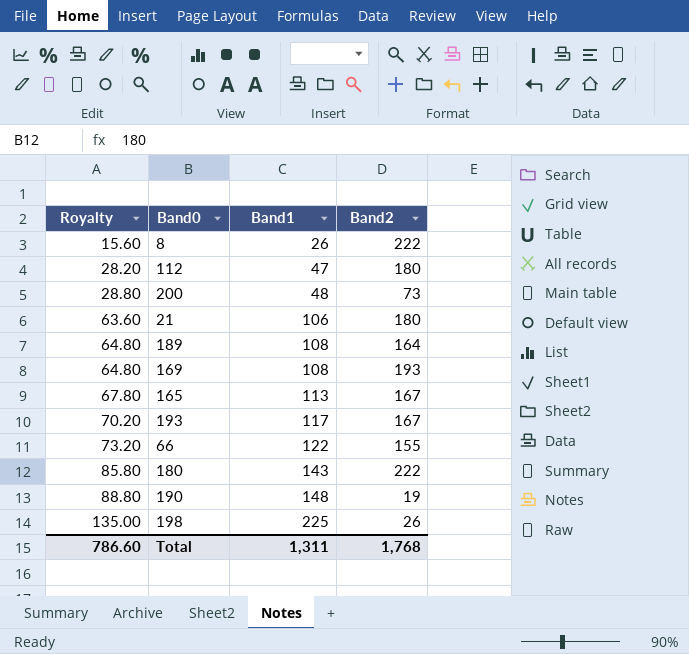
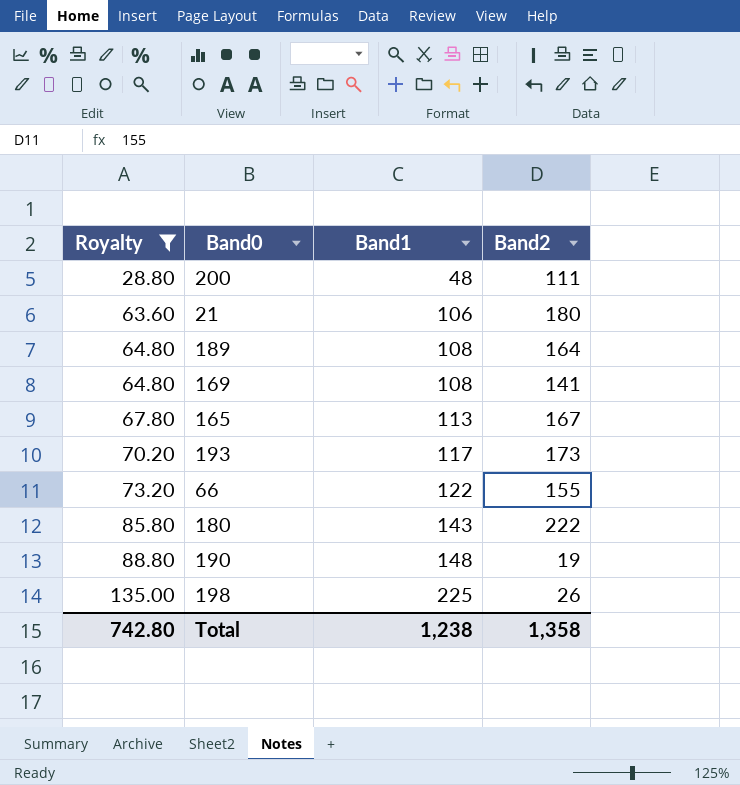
filter: none -> Royalty >= 28.80
200 | Band2: 73 -> 111
169 | Band2: 193 -> 141
193 | Band2: 167 -> 173
Total | Royalty: 786.60 -> 742.80
Total | Band1: 1,311 -> 1,238
Total | Band2: 1,768 -> 1,358

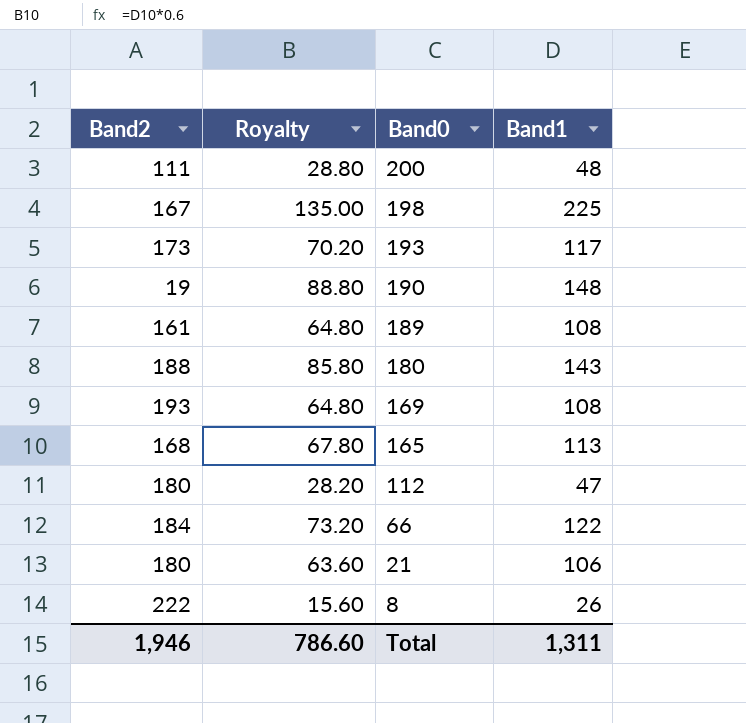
filter: Royalty >= 28.80 -> none
row order: Royalty ascending -> Band0 descending
column Band2 | position: 4 -> 1
198 | Band2: 26 -> 167
189 | Band2: 164 -> 161
180 | Band2: 222 -> 188
169 | Band2: 141 -> 193
165 | Band2: 167 -> 168
66 | Band2: 155 -> 184
Total | Band2: 1,358 -> 1,946
Total | Royalty: 742.80 -> 786.60
Total | Band1: 1,238 -> 1,311

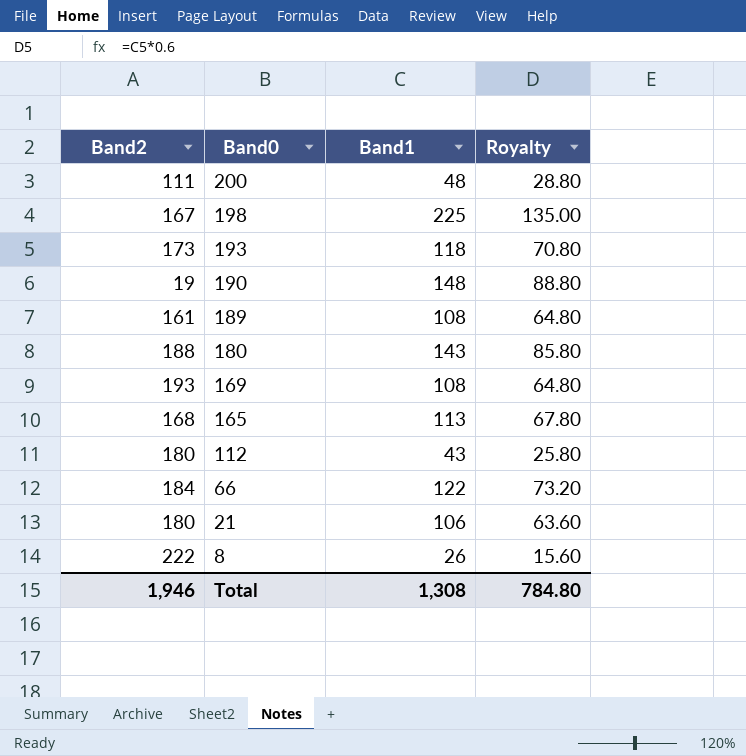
column Royalty | position: 2 -> 4
193 | Band1: 117 -> 118
193 | Royalty: 70.20 -> 70.80
112 | Band1: 47 -> 43
112 | Royalty: 28.20 -> 25.80
Total | Band1: 1,311 -> 1,308
Total | Royalty: 786.60 -> 784.80

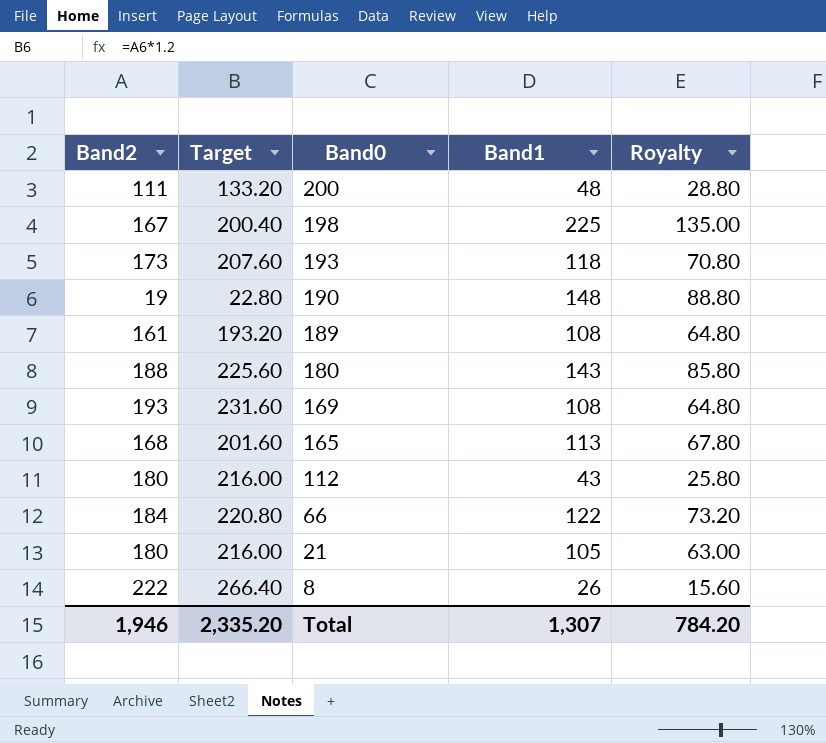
column Target | formula: none -> [Band2] * 1.2
21 | Band1: 106 -> 105
21 | Royalty: 63.60 -> 63.00
Total | Band1: 1,308 -> 1,307
Total | Royalty: 784.80 -> 784.20

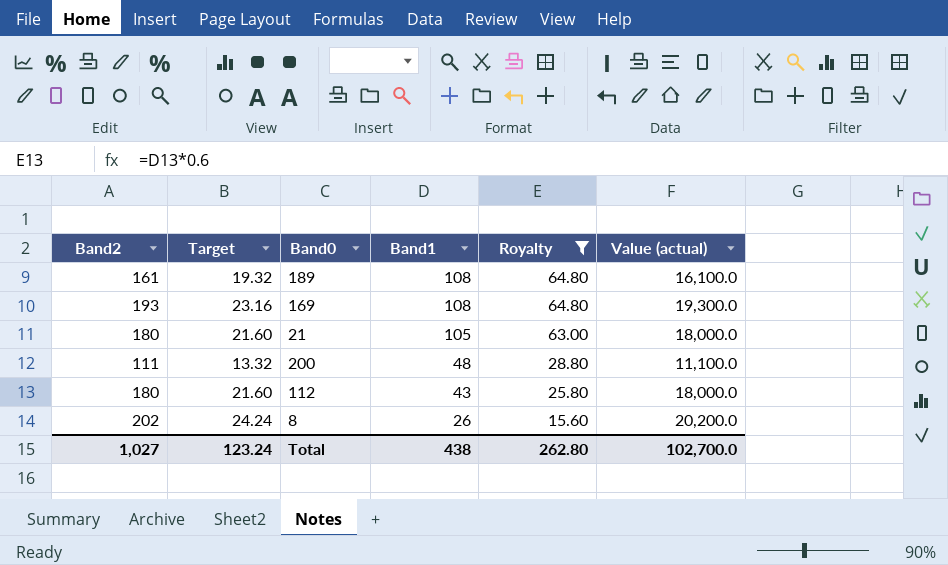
filter: none -> Royalty <= 64.80
row order: Band0 descending -> Band1 descending
column Target | formula: [Band2] * 1.2 -> [Band2] * 0.12
column Value (actual) | formula: none -> [Band2] * 100
8 | Band2: 222 -> 202
Total | Band2: 1,946 -> 1,027
Total | Target: 2,335.20 -> 123.24
Total | Band1: 1,307 -> 438
Total | Royalty: 784.20 -> 262.80

